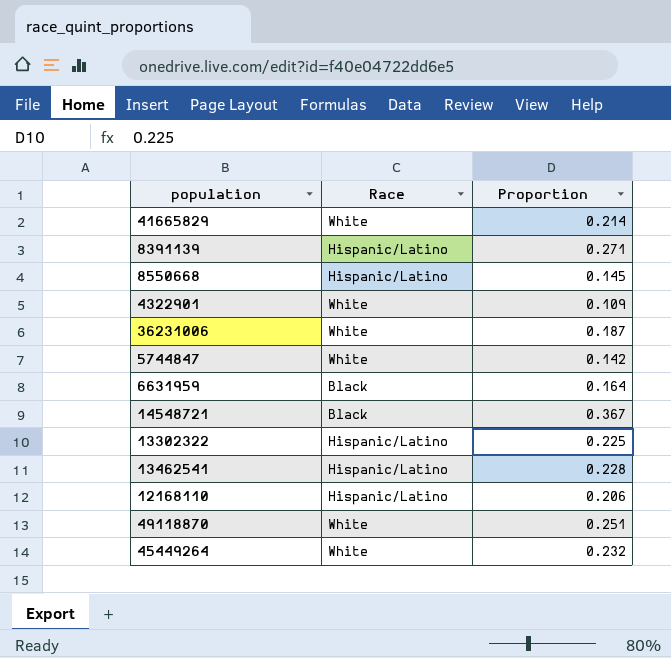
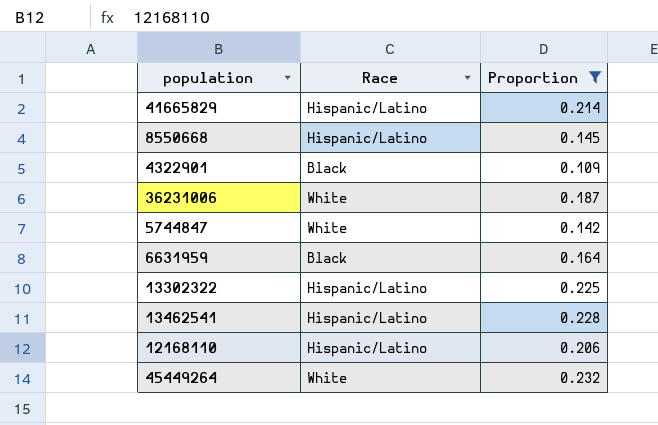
filter: none -> Proportion <= 0.232
41665829 | Race: White -> Hispanic/Latino
4322901 | Race: White -> Black

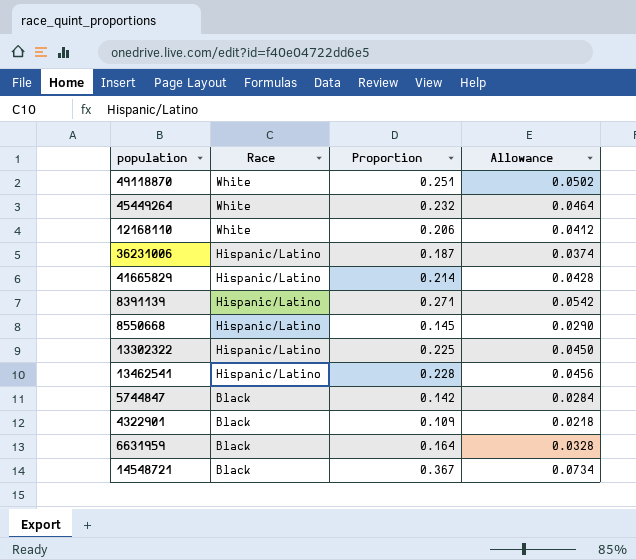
filter: Proportion <= 0.232 -> none
row order: none -> Race descending
column Allowance | formula: none -> [Proportion] * 0.2
12168110 | Race: Hispanic/Latino -> White
36231006 | Race: White -> Hispanic/Latino
5744847 | Race: White -> Black

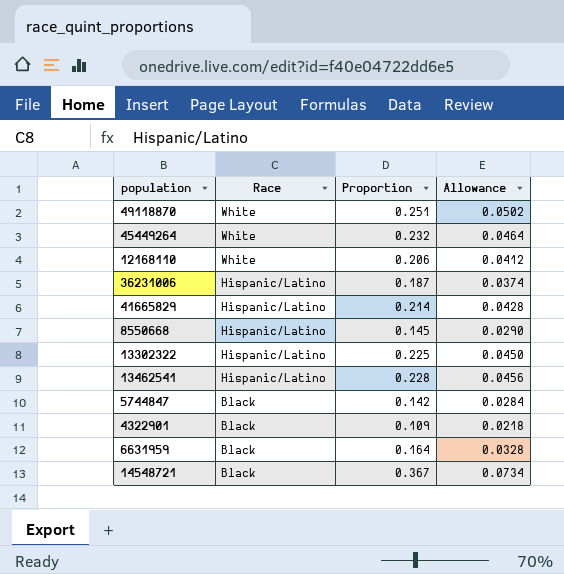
row 8391139: Hispanic/Latino | 0.271 | 0.0542 -> none

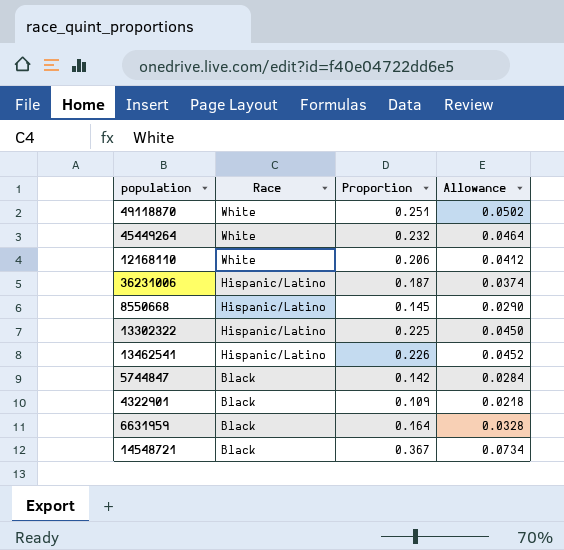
row 41665829: Hispanic/Latino | 0.214 | 0.0428 -> none
13462541 | Proportion: 0.228 -> 0.226
13462541 | Allowance: 0.0456 -> 0.0452

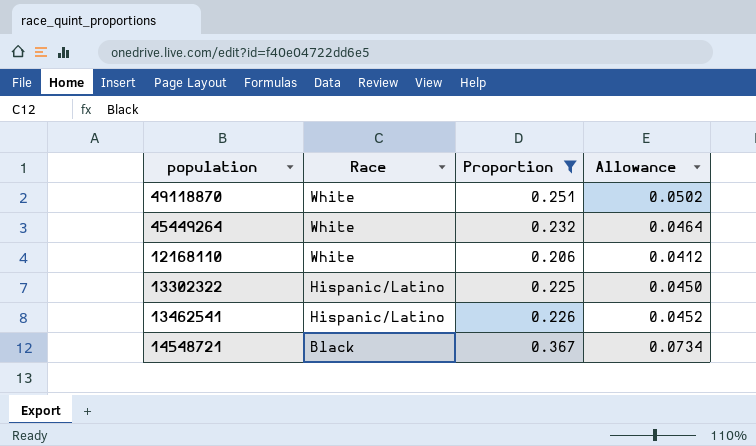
filter: none -> Proportion >= 0.206

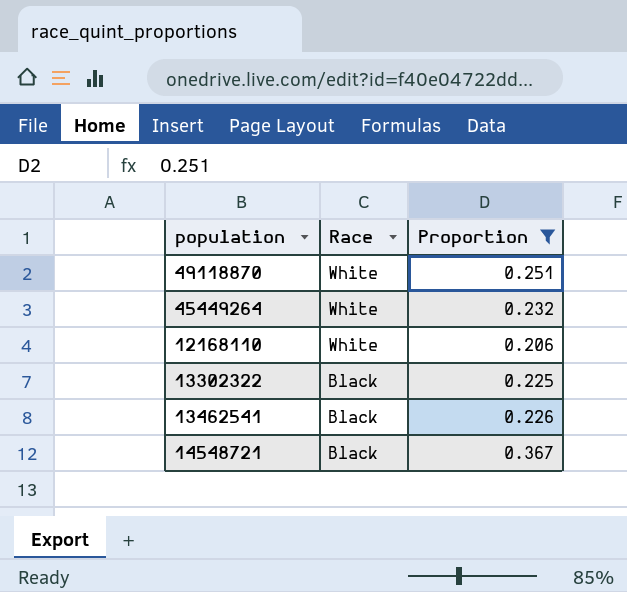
column Allowance | formula: [Proportion] * 0.2 -> none
13302322 | Race: Hispanic/Latino -> Black
13462541 | Race: Hispanic/Latino -> Black

